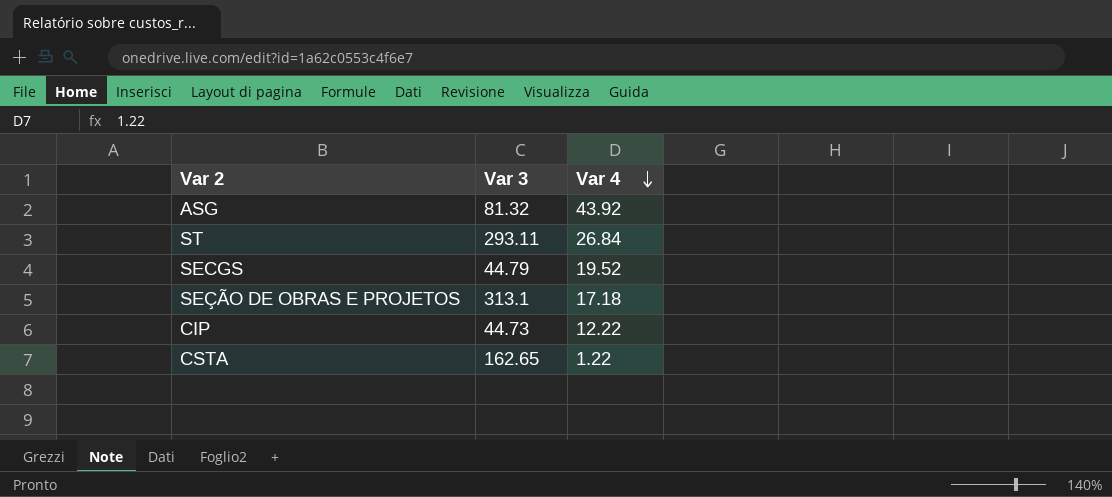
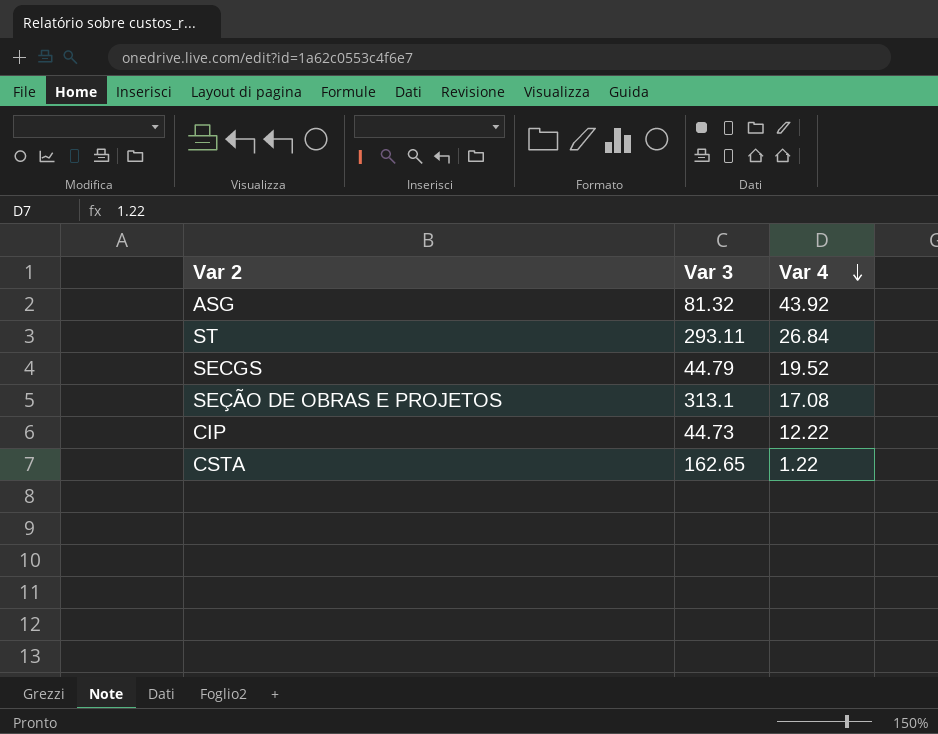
SEÇÃO DE OBRAS E PROJETOS | Var 4: 17.18 -> 17.08

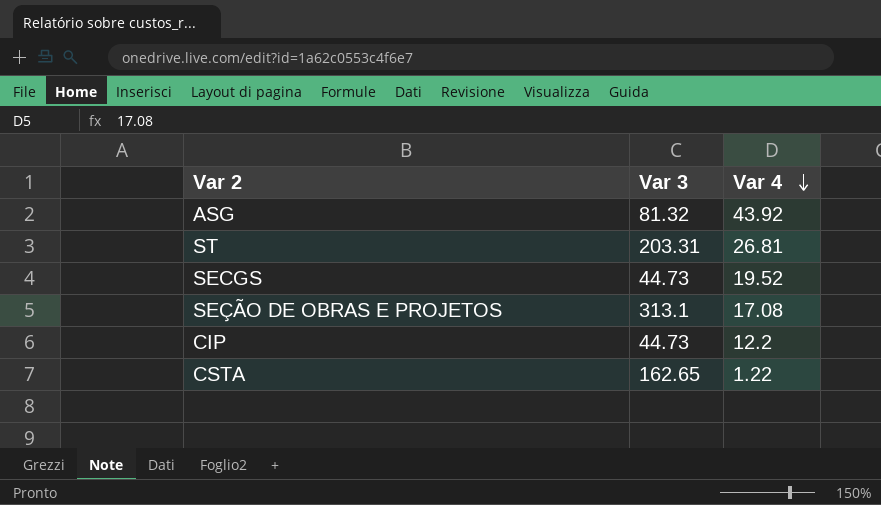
ST | Var 3: 293.11 -> 203.31
ST | Var 4: 26.84 -> 26.81
SECGS | Var 3: 44.79 -> 44.73
CIP | Var 4: 12.22 -> 12.2

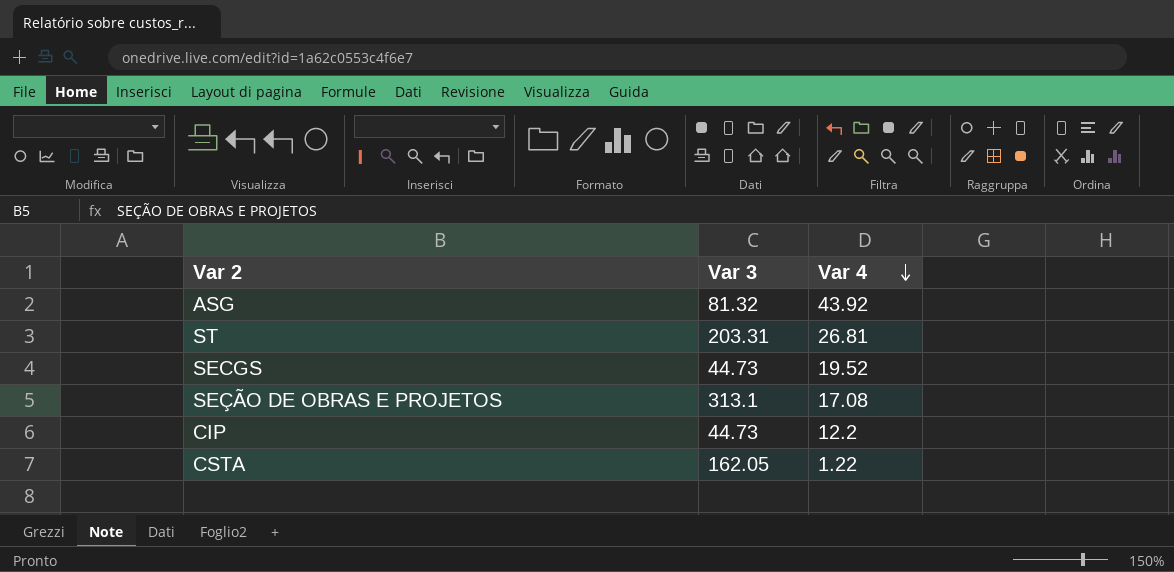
CSTA | Var 3: 162.65 -> 162.05

